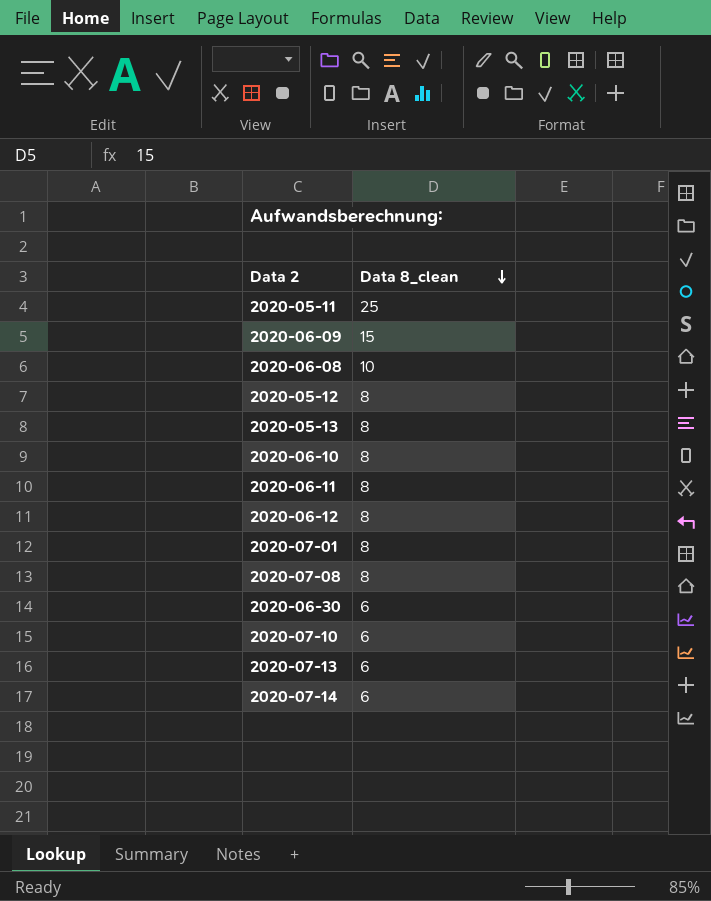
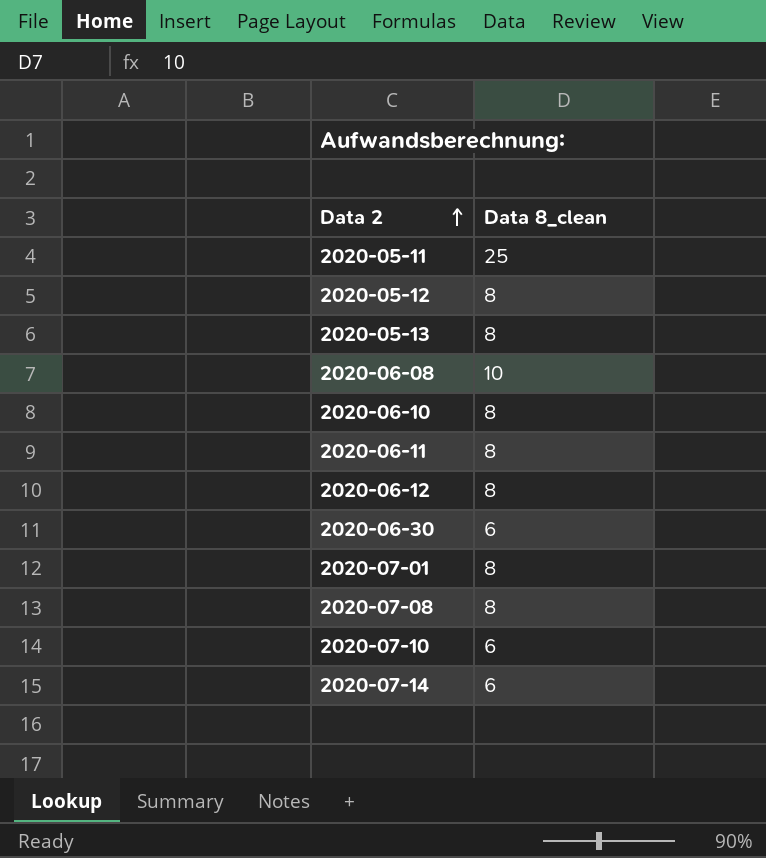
row order: Data 8_clean descending -> Data 2 ascending
row 2020-06-09: 15 -> none
row 2020-07-13: 6 -> none

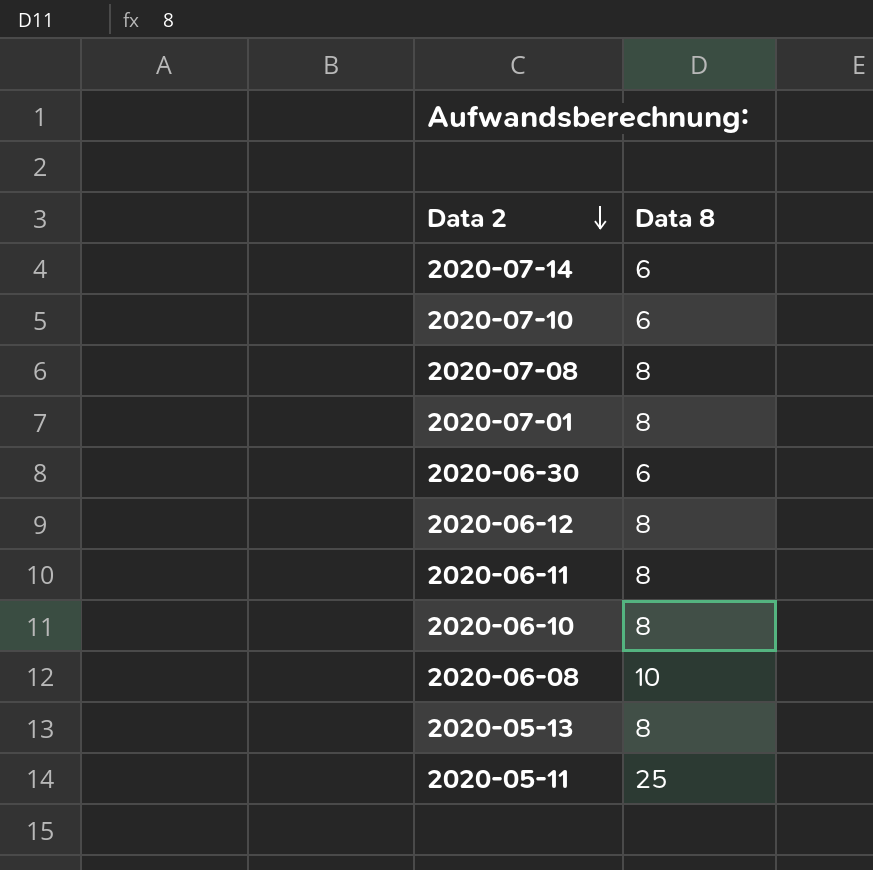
row order: Data 2 ascending -> Data 2 descending
column name: Data 8_clean -> Data 8
row 2020-05-12: 8 -> none

